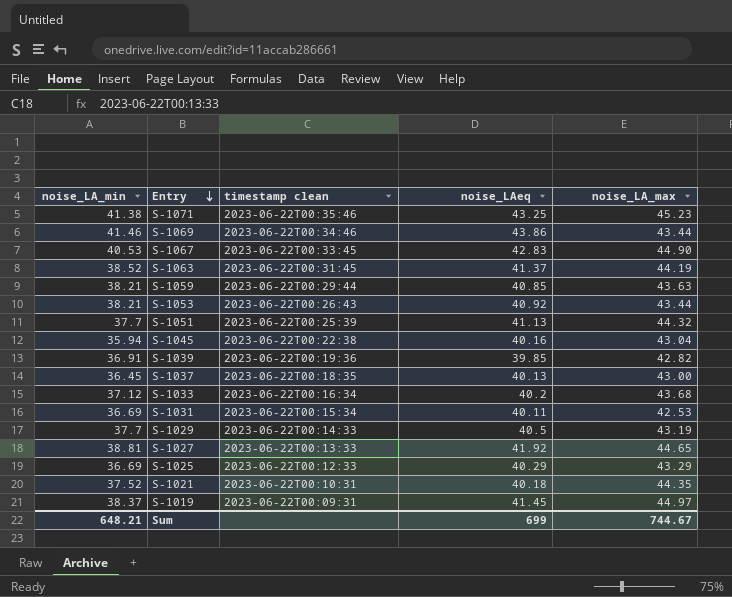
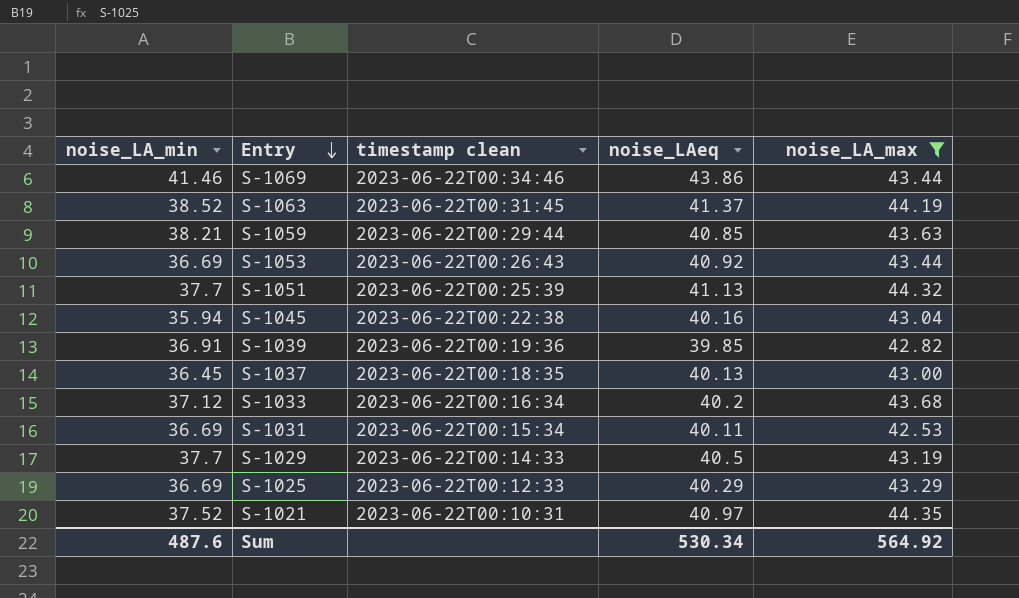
filter: none -> noise_LA_max <= 44.35
S-1053 | noise_LA_min: 38.21 -> 36.69
S-1021 | noise_LAeq: 40.18 -> 40.97
Sum | noise_LA_min: 648.21 -> 487.6
Sum | noise_LAeq: 699 -> 530.34
Sum | noise_LA_max: 744.67 -> 564.92

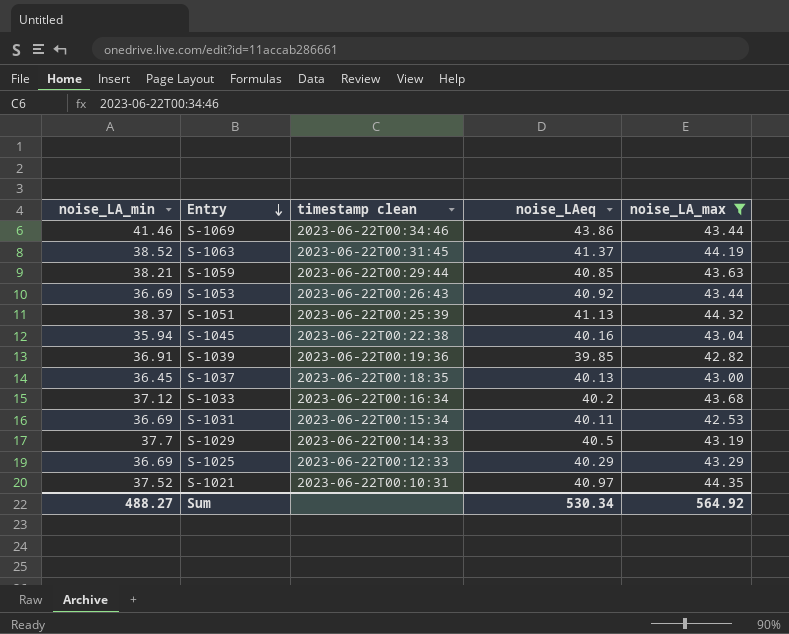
S-1051 | noise_LA_min: 37.7 -> 38.37
Sum | noise_LA_min: 487.6 -> 488.27

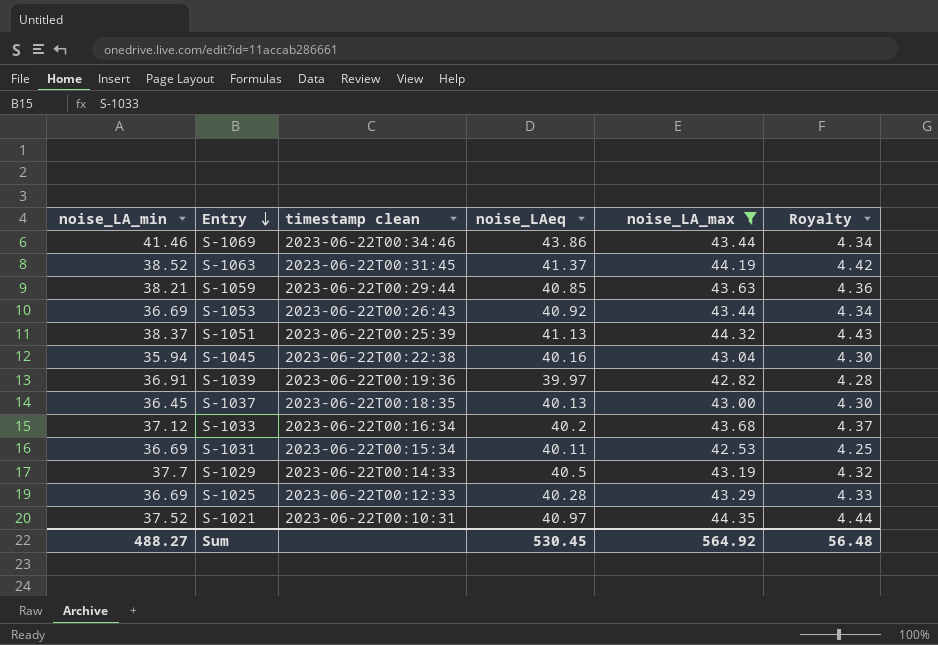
column Royalty | formula: none -> [noise_LA_max] * 0.1
S-1039 | noise_LAeq: 39.85 -> 39.97
S-1025 | noise_LAeq: 40.29 -> 40.28
Sum | noise_LAeq: 530.34 -> 530.45

